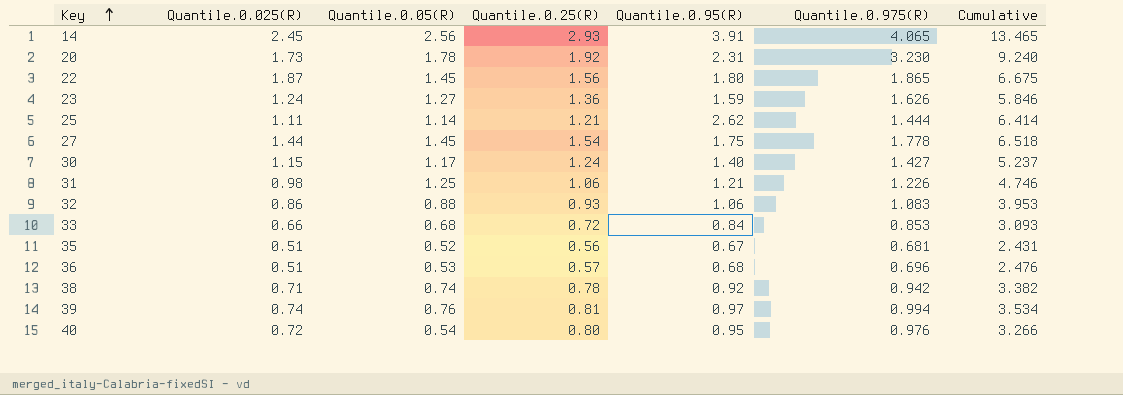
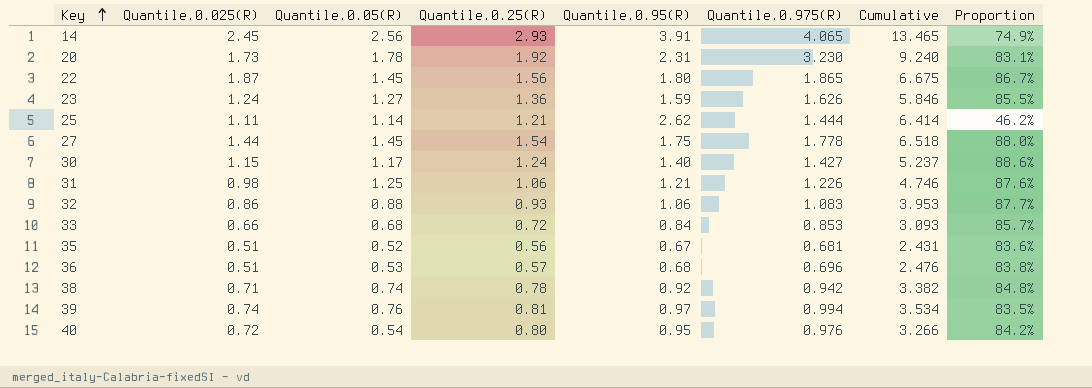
column Proportion | formula: none -> [Quantile.0.25(R)] / [Quantile.0.95(R)]

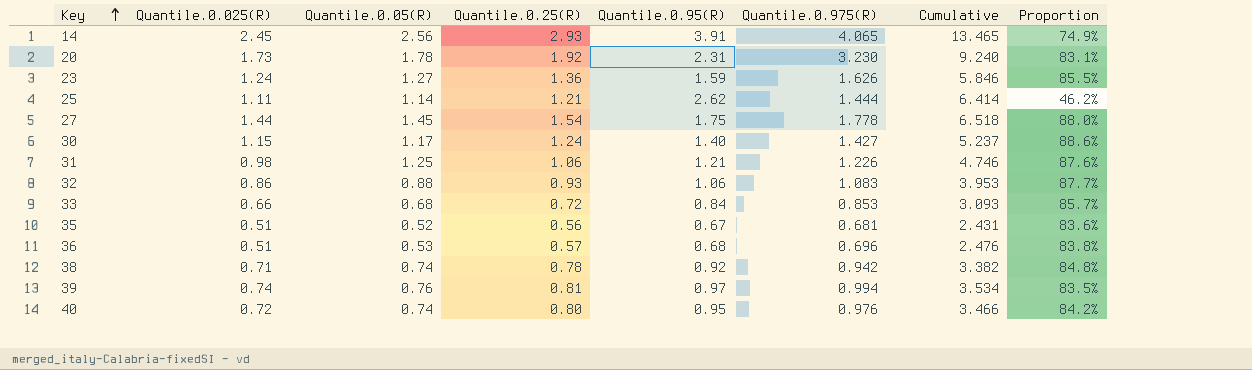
row 22: 1.87 | 1.45 | 1.56 | 1.80 | 1.865 | 6.675 | 86.7% -> none
40 | Quantile.0.05(R): 0.54 -> 0.74
40 | Cumulative: 3.266 -> 3.466

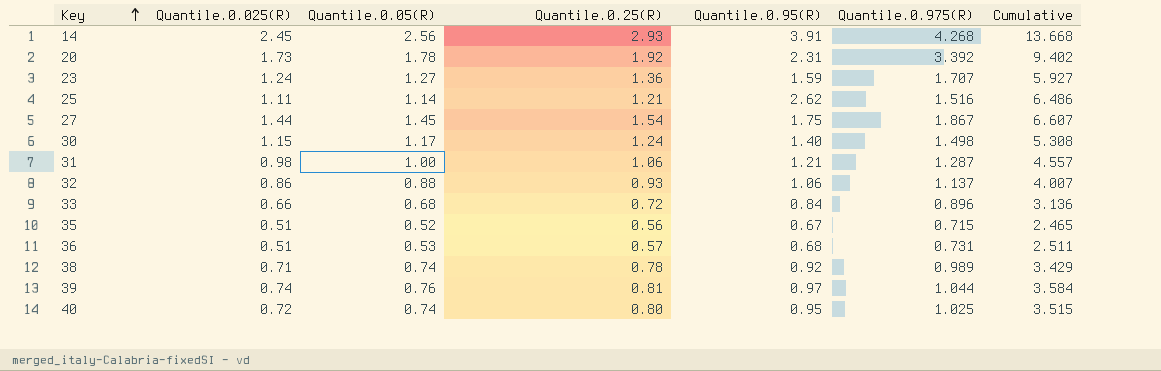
column Proportion | formula: [Quantile.0.25(R)] / [Quantile.0.95(R)] -> none
14 | Quantile.0.975(R): 4.065 -> 4.268
14 | Cumulative: 13.465 -> 13.668
20 | Quantile.0.975(R): 3.230 -> 3.392
20 | Cumulative: 9.240 -> 9.402
23 | Quantile.0.975(R): 1.626 -> 1.707
23 | Cumulative: 5.846 -> 5.927
25 | Quantile.0.975(R): 1.444 -> 1.516
25 | Cumulative: 6.414 -> 6.486
27 | Quantile.0.975(R): 1.778 -> 1.867
27 | Cumulative: 6.518 -> 6.607
30 | Quantile.0.975(R): 1.427 -> 1.498
30 | Cumulative: 5.237 -> 5.308
31 | Quantile.0.05(R): 1.25 -> 1.00
31 | Quantile.0.975(R): 1.226 -> 1.287
31 | Cumulative: 4.746 -> 4.557
32 | Quantile.0.975(R): 1.083 -> 1.137
32 | Cumulative: 3.953 -> 4.007
33 | Quantile.0.975(R): 0.853 -> 0.896
33 | Cumulative: 3.093 -> 3.136
35 | Quantile.0.975(R): 0.681 -> 0.715
35 | Cumulative: 2.431 -> 2.465
36 | Quantile.0.975(R): 0.696 -> 0.731
36 | Cumulative: 2.476 -> 2.511
38 | Quantile.0.975(R): 0.942 -> 0.989
38 | Cumulative: 3.382 -> 3.429
39 | Quantile.0.975(R): 0.994 -> 1.044
39 | Cumulative: 3.534 -> 3.584
40 | Quantile.0.975(R): 0.976 -> 1.025
40 | Cumulative: 3.466 -> 3.515

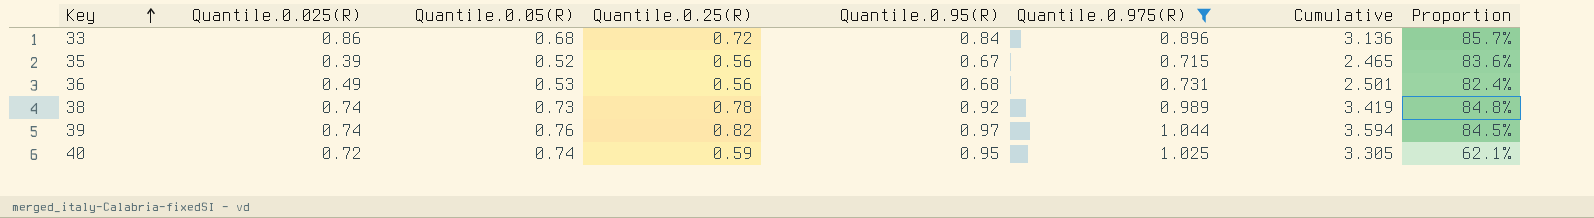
filter: none -> Quantile.0.975(R) <= 1.044
column Proportion | formula: none -> [Quantile.0.25(R)] / [Quantile.0.95(R)]
33 | Quantile.0.025(R): 0.66 -> 0.86
35 | Quantile.0.025(R): 0.51 -> 0.39
36 | Quantile.0.025(R): 0.51 -> 0.49
36 | Quantile.0.25(R): 0.57 -> 0.56
36 | Cumulative: 2.511 -> 2.501
38 | Quantile.0.025(R): 0.71 -> 0.74
38 | Quantile.0.05(R): 0.74 -> 0.73
38 | Cumulative: 3.429 -> 3.419
39 | Quantile.0.25(R): 0.81 -> 0.82
39 | Cumulative: 3.584 -> 3.594
40 | Quantile.0.25(R): 0.80 -> 0.59
40 | Cumulative: 3.515 -> 3.305

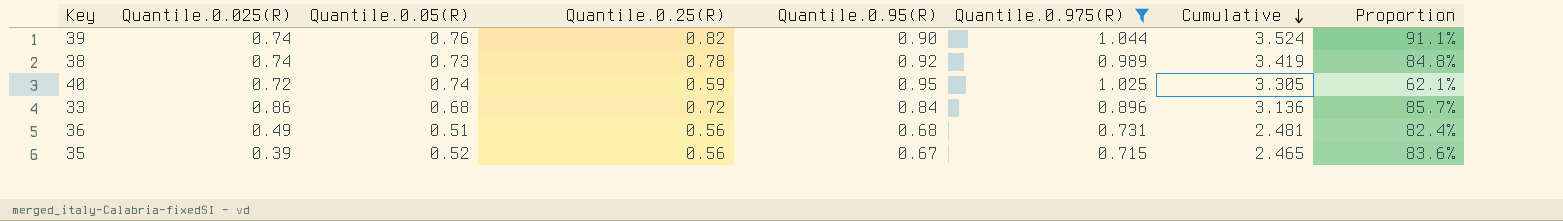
row order: Key ascending -> Cumulative descending
39 | Quantile.0.95(R): 0.97 -> 0.90
39 | Cumulative: 3.594 -> 3.524
39 | Proportion: 84.5% -> 91.1%
36 | Quantile.0.05(R): 0.53 -> 0.51
36 | Cumulative: 2.501 -> 2.481

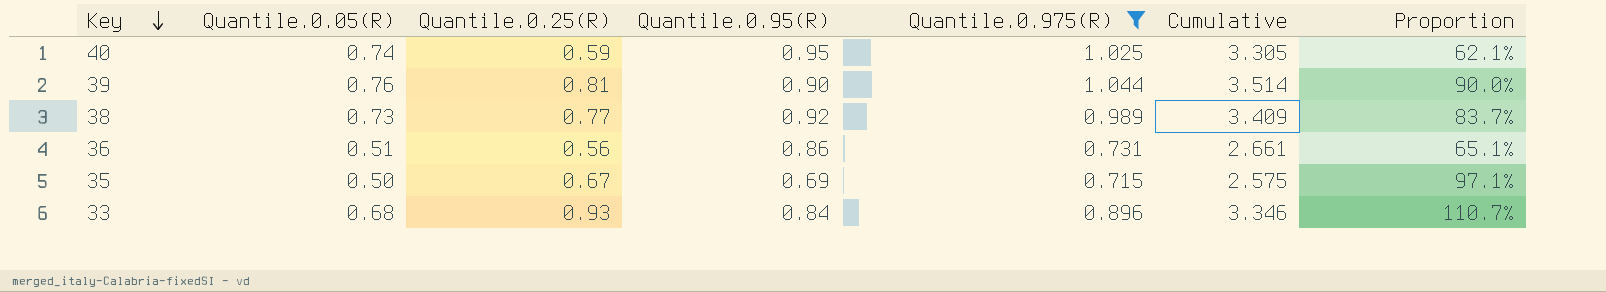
row order: Cumulative descending -> Key descending
column Quantile.0.025(R) | position: 2 -> none
39 | Quantile.0.25(R): 0.82 -> 0.81
39 | Cumulative: 3.524 -> 3.514
39 | Proportion: 91.1% -> 90.0%
38 | Quantile.0.25(R): 0.78 -> 0.77
38 | Cumulative: 3.419 -> 3.409
38 | Proportion: 84.8% -> 83.7%
36 | Quantile.0.95(R): 0.68 -> 0.86
36 | Cumulative: 2.481 -> 2.661
36 | Proportion: 82.4% -> 65.1%
35 | Quantile.0.05(R): 0.52 -> 0.50
35 | Quantile.0.25(R): 0.56 -> 0.67
35 | Quantile.0.95(R): 0.67 -> 0.69
35 | Cumulative: 2.465 -> 2.575
35 | Proportion: 83.6% -> 97.1%
33 | Quantile.0.25(R): 0.72 -> 0.93
33 | Cumulative: 3.136 -> 3.346
33 | Proportion: 85.7% -> 110.7%

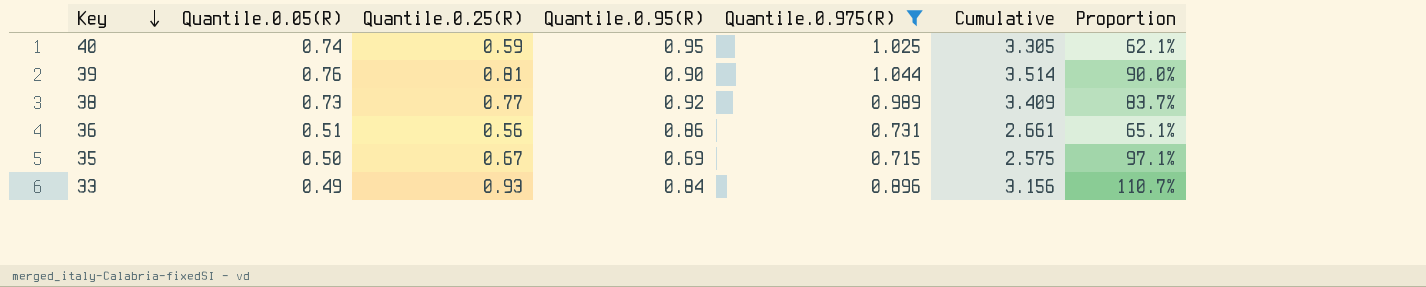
33 | Quantile.0.05(R): 0.68 -> 0.49
33 | Cumulative: 3.346 -> 3.156

